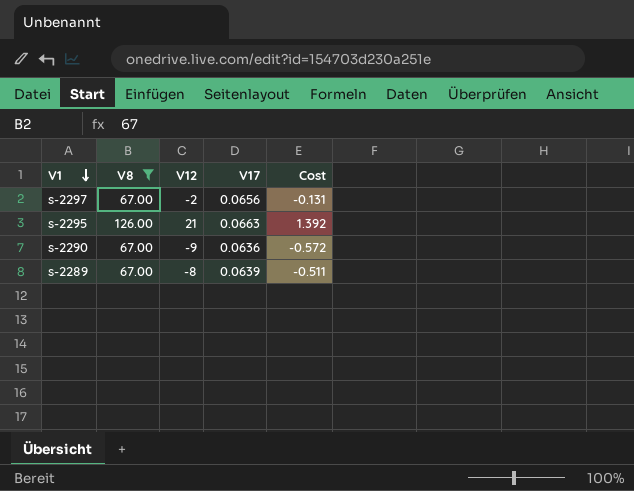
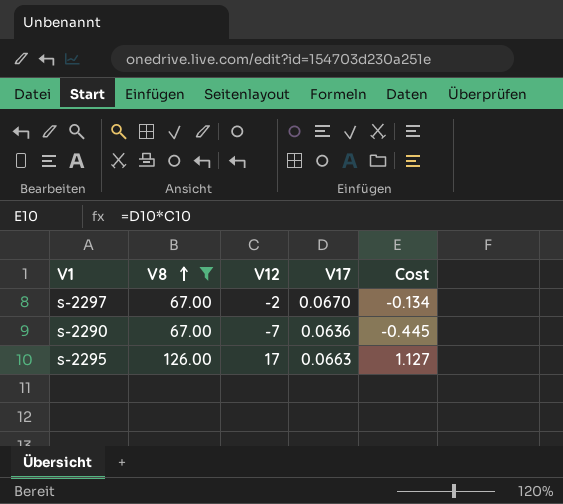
row order: V1 descending -> V8 ascending
row s-2289: 67.00 | -8 | 0.0639 | -0.511 -> none
s-2297 | V17: 0.0656 -> 0.0670
s-2297 | Cost: -0.131 -> -0.134
s-2290 | V12: -9 -> -7
s-2290 | Cost: -0.572 -> -0.445
s-2295 | V12: 21 -> 17
s-2295 | Cost: 1.392 -> 1.127

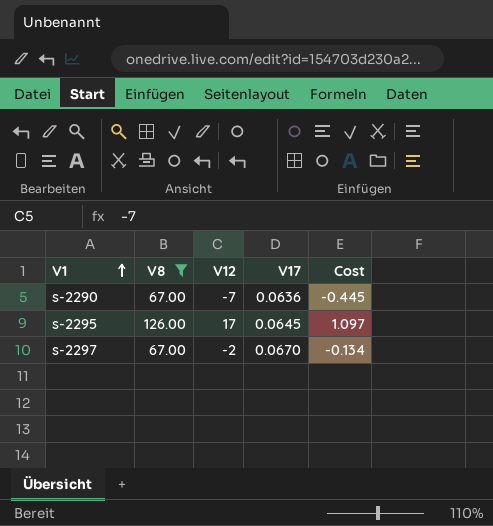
row order: V8 ascending -> V1 ascending
s-2295 | V17: 0.0663 -> 0.0645
s-2295 | Cost: 1.127 -> 1.097

